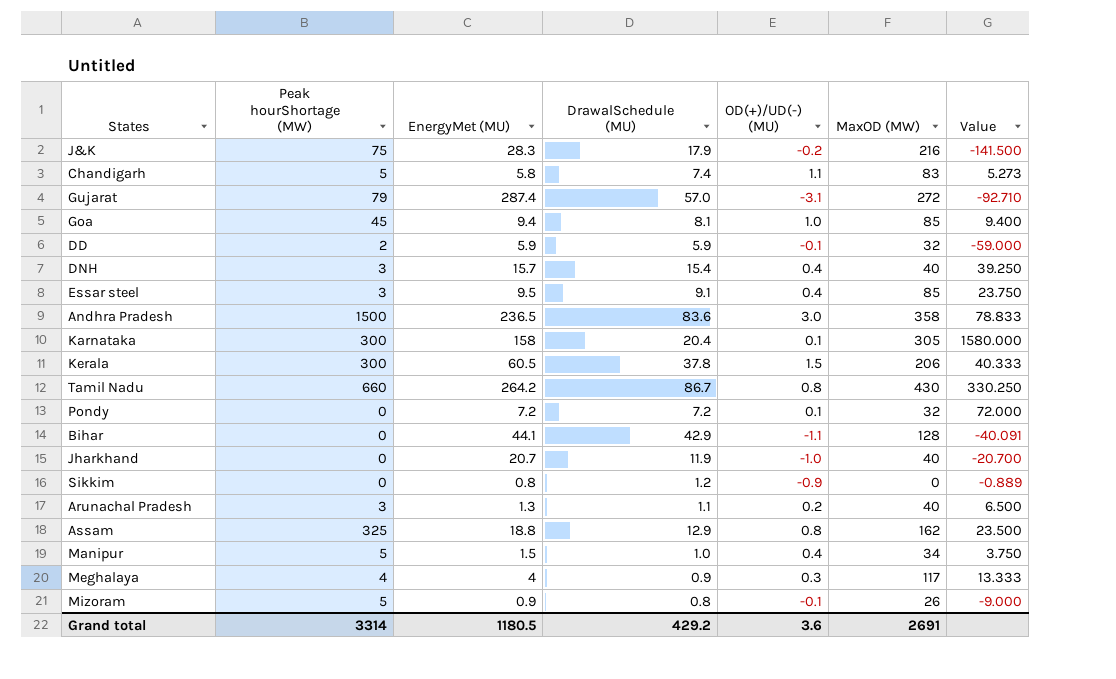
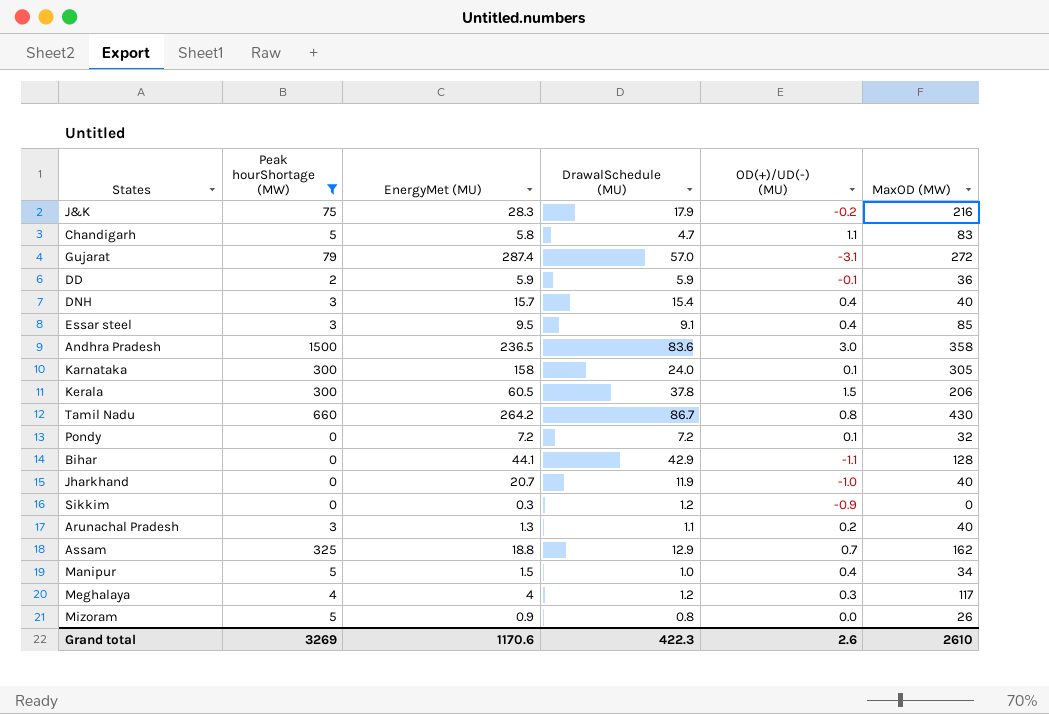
filter: none -> Peak hourShortage (MW) != 45
column Value | formula: [EnergyMet (MU)] / [OD(+)/UD(-) (MU)] -> none
Chandigarh | DrawalSchedule (MU): 7.4 -> 4.7
DD | MaxOD (MW): 32 -> 36
Karnataka | DrawalSchedule (MU): 20.4 -> 24.0
Sikkim | EnergyMet (MU): 0.8 -> 0.3
Assam | OD(+)/UD(-) (MU): 0.8 -> 0.7
Meghalaya | DrawalSchedule (MU): 0.9 -> 1.2
Mizoram | OD(+)/UD(-) (MU): -0.1 -> 0.0
Grand total | Peak hourShortage (MW): 3314 -> 3269
Grand total | EnergyMet (MU): 1180.5 -> 1170.6
Grand total | DrawalSchedule (MU): 429.2 -> 422.3
Grand total | OD(+)/UD(-) (MU): 3.6 -> 2.6
Grand total | MaxOD (MW): 2691 -> 2610

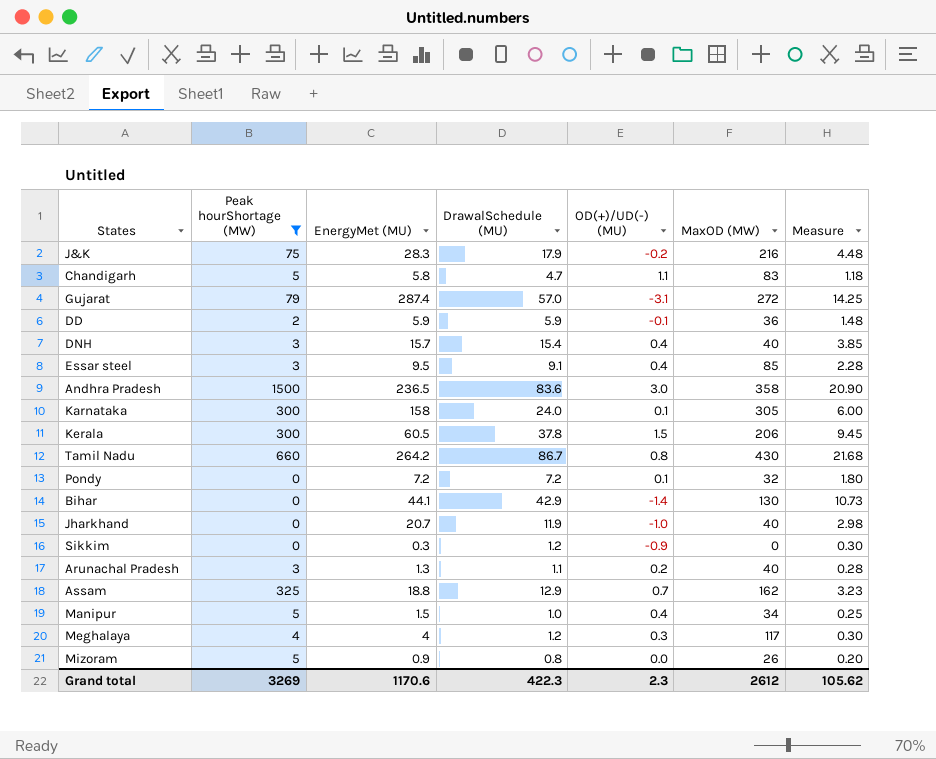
column Measure | formula: none -> [DrawalSchedule (MU)] * 0.25
Bihar | OD(+)/UD(-) (MU): -1.1 -> -1.4
Bihar | MaxOD (MW): 128 -> 130
Grand total | OD(+)/UD(-) (MU): 2.6 -> 2.3
Grand total | MaxOD (MW): 2610 -> 2612

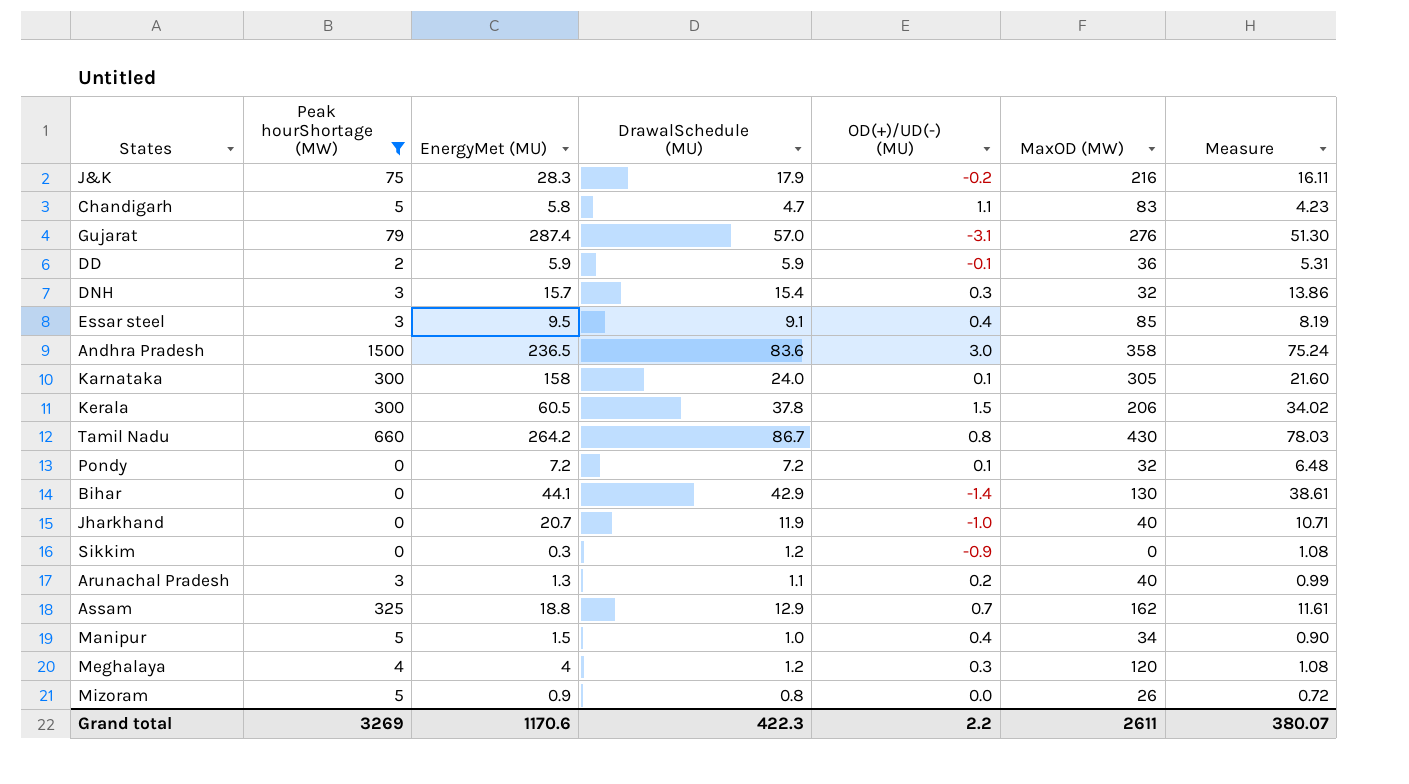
column Measure | formula: [DrawalSchedule (MU)] * 0.25 -> [DrawalSchedule (MU)] * 0.9
Gujarat | MaxOD (MW): 272 -> 276
DNH | OD(+)/UD(-) (MU): 0.4 -> 0.3
DNH | MaxOD (MW): 40 -> 32
Meghalaya | MaxOD (MW): 117 -> 120
Grand total | OD(+)/UD(-) (MU): 2.3 -> 2.2
Grand total | MaxOD (MW): 2612 -> 2611
Grand total | Measure: 105.62 -> 380.07

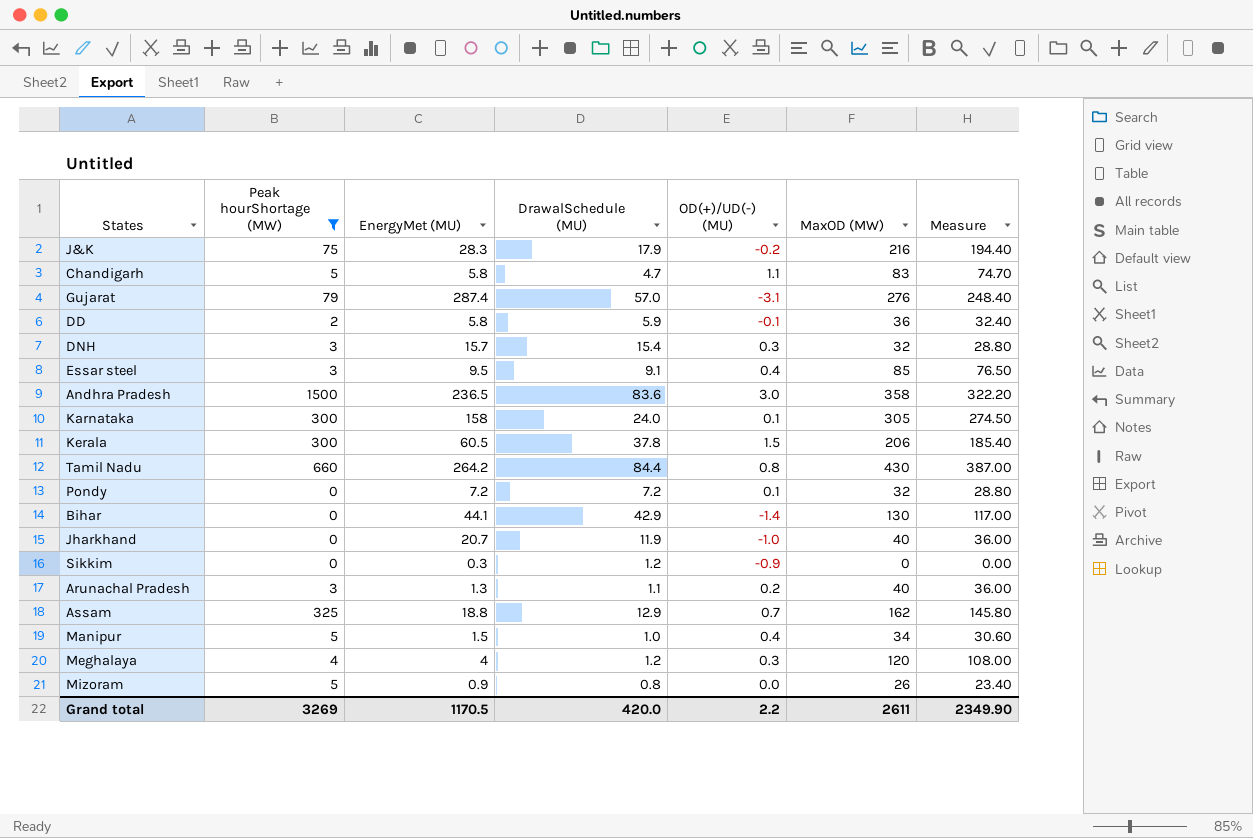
column Measure | formula: [DrawalSchedule (MU)] * 0.9 -> [MaxOD (MW)] * 0.9
DD | EnergyMet (MU): 5.9 -> 5.8
Tamil Nadu | DrawalSchedule (MU): 86.7 -> 84.4
Grand total | EnergyMet (MU): 1170.6 -> 1170.5
Grand total | DrawalSchedule (MU): 422.3 -> 420.0
Grand total | Measure: 380.07 -> 2349.90

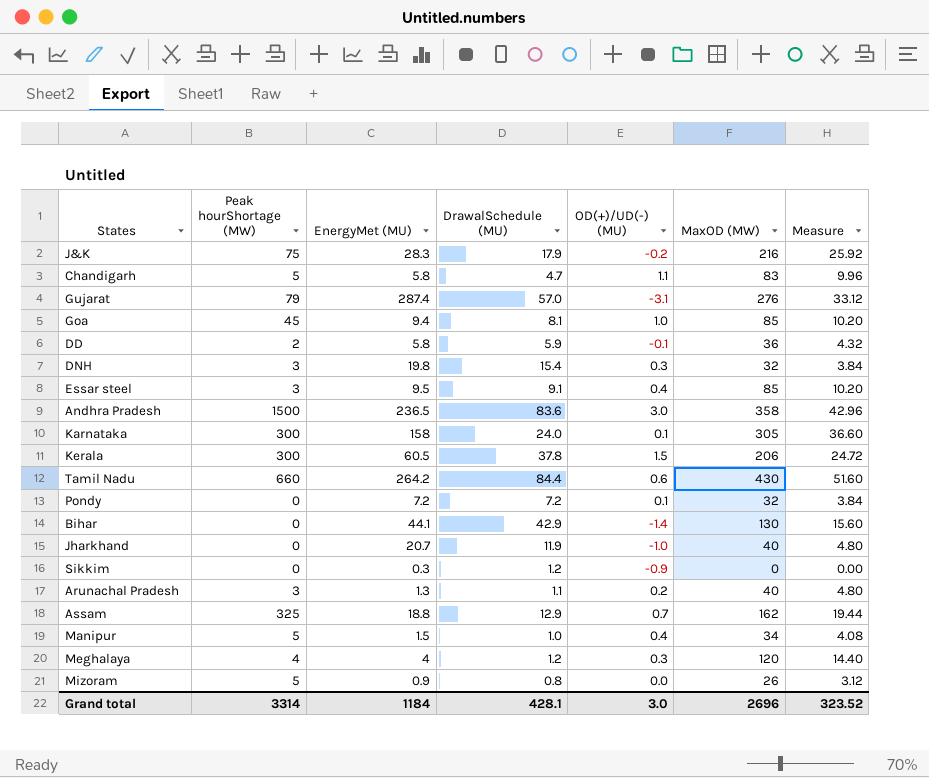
filter: Peak hourShortage (MW) != 45 -> none
column Measure | formula: [MaxOD (MW)] * 0.9 -> [MaxOD (MW)] * 0.12
DNH | EnergyMet (MU): 15.7 -> 19.8
Tamil Nadu | OD(+)/UD(-) (MU): 0.8 -> 0.6
Grand total | Peak hourShortage (MW): 3269 -> 3314
Grand total | EnergyMet (MU): 1170.5 -> 1184
Grand total | DrawalSchedule (MU): 420.0 -> 428.1
Grand total | OD(+)/UD(-) (MU): 2.2 -> 3.0
Grand total | MaxOD (MW): 2611 -> 2696
Grand total | Measure: 2349.90 -> 323.52

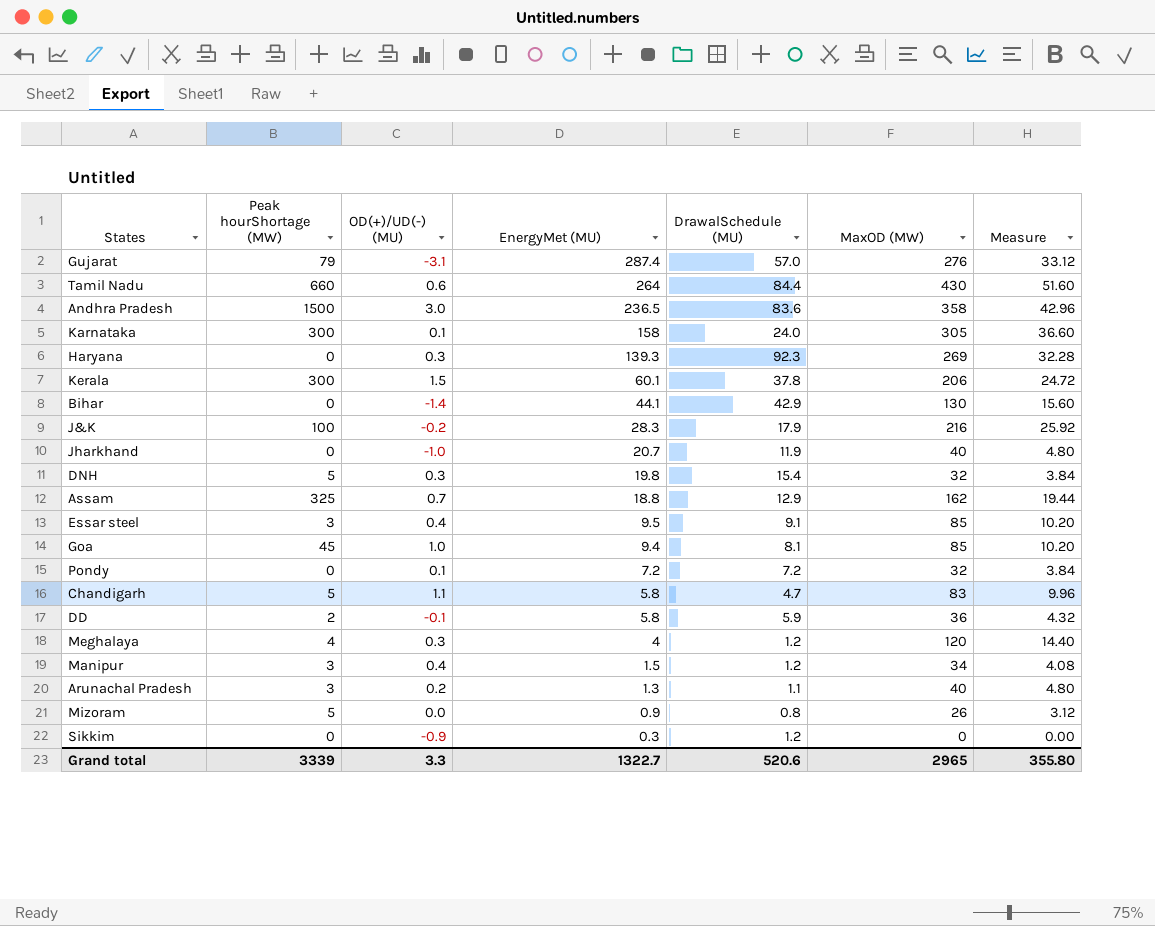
row order: none -> EnergyMet (MU) descending
column OD(+)/UD(-) (MU) | position: 5 -> 3
Tamil Nadu | EnergyMet (MU): 264.2 -> 264
row Haryana: none -> 0 | 0.3 | 139.3 | 92.3 | 269 | 32.28
Kerala | EnergyMet (MU): 60.5 -> 60.1
J&K | Peak hourShortage (MW): 75 -> 100
DNH | Peak hourShortage (MW): 3 -> 5
Manipur | Peak hourShortage (MW): 5 -> 3
Manipur | DrawalSchedule (MU): 1.0 -> 1.2
Grand total | Peak hourShortage (MW): 3314 -> 3339
Grand total | OD(+)/UD(-) (MU): 3.0 -> 3.3
Grand total | EnergyMet (MU): 1184 -> 1322.7
Grand total | DrawalSchedule (MU): 428.1 -> 520.6
Grand total | MaxOD (MW): 2696 -> 2965
Grand total | Measure: 323.52 -> 355.80

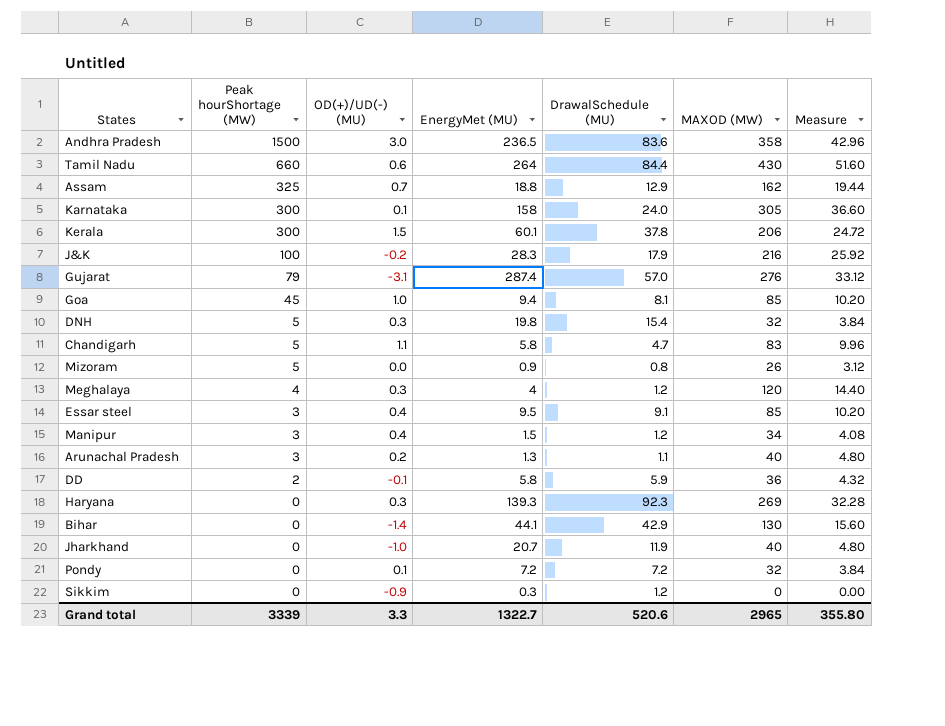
row order: EnergyMet (MU) descending -> Peak hourShortage (MW) descending
column name: MaxOD (MW) -> MAXOD (MW)

